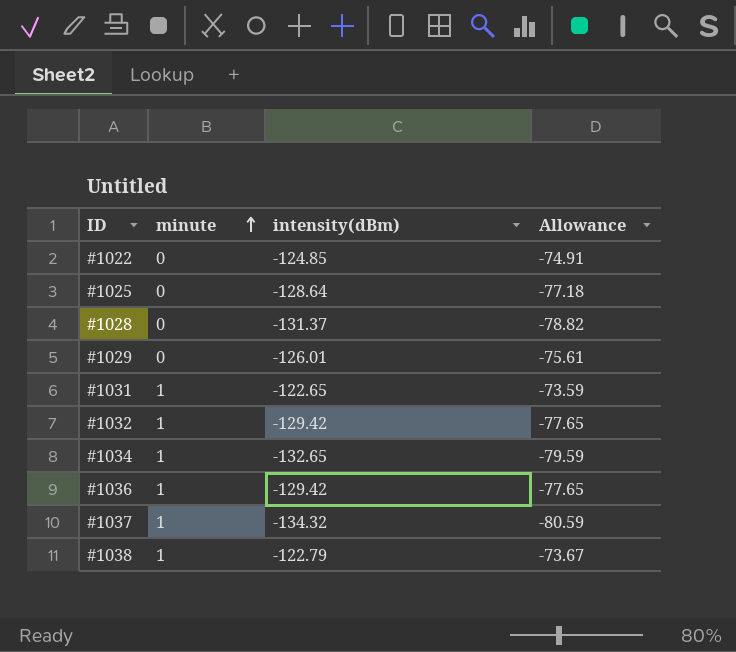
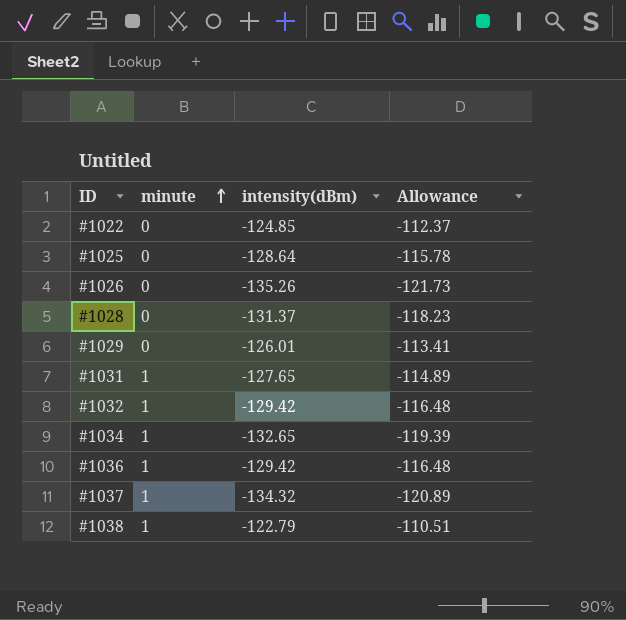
column Allowance | formula: [intensity(dBm)] * 0.6 -> [intensity(dBm)] * 0.9
row #1026: none -> 0 | -135.26 | -121.73
#1031 | intensity(dBm): -122.65 -> -127.65

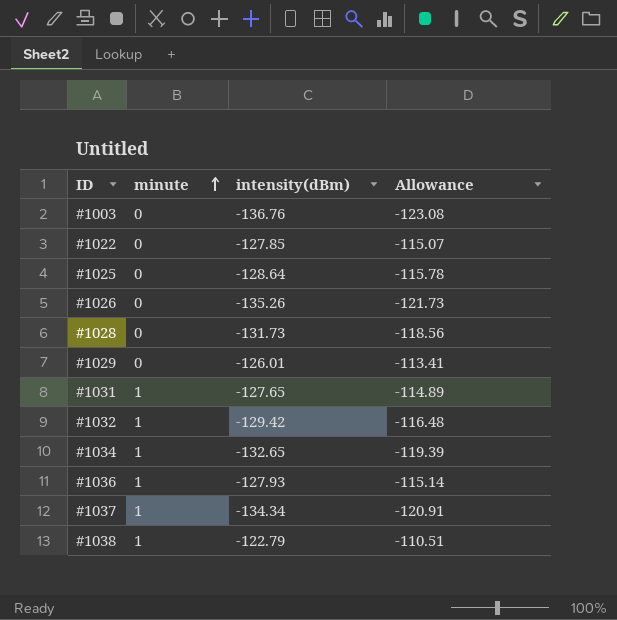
row #1003: none -> 0 | -136.76 | -123.08
#1022 | intensity(dBm): -124.85 -> -127.85
#1022 | Allowance: -112.37 -> -115.07
#1028 | intensity(dBm): -131.37 -> -131.73
#1028 | Allowance: -118.23 -> -118.56
#1036 | intensity(dBm): -129.42 -> -127.93
#1036 | Allowance: -116.48 -> -115.14
#1037 | intensity(dBm): -134.32 -> -134.34
#1037 | Allowance: -120.89 -> -120.91

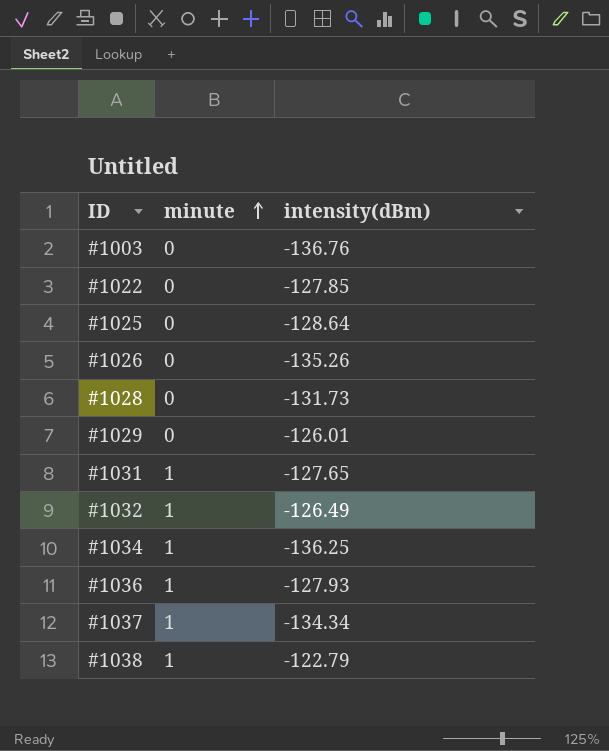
column Allowance | formula: [intensity(dBm)] * 0.9 -> none
#1032 | intensity(dBm): -129.42 -> -126.49
#1034 | intensity(dBm): -132.65 -> -136.25

